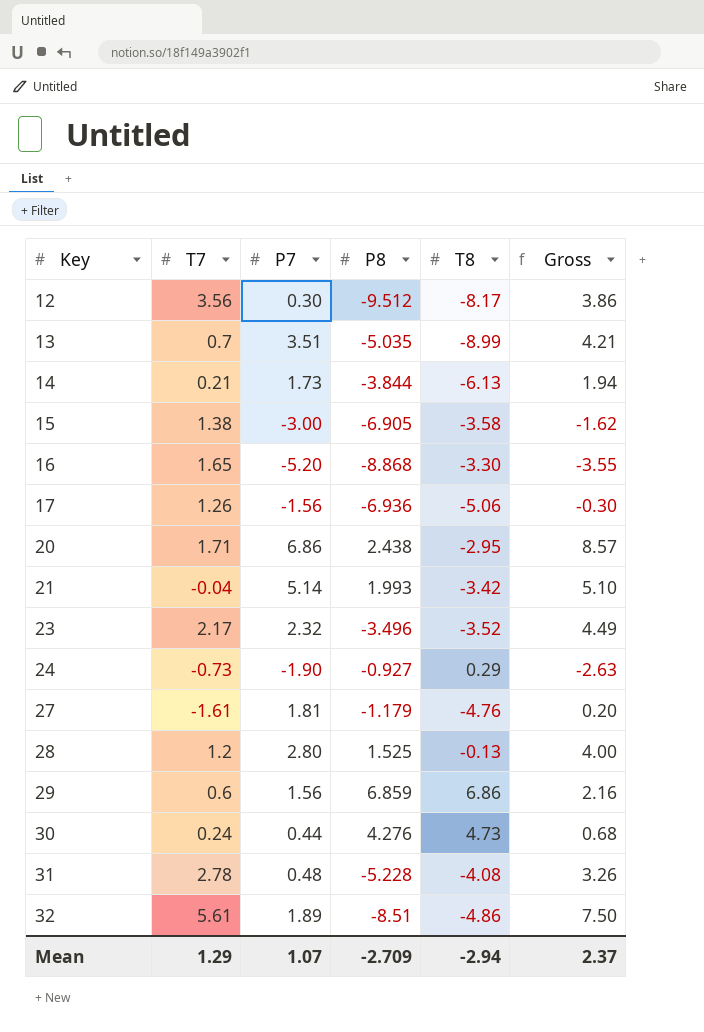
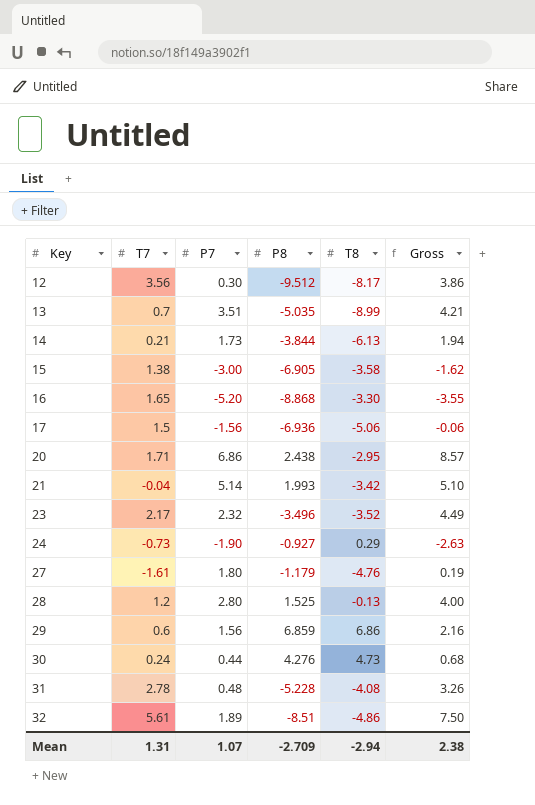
17 | T7: 1.26 -> 1.5
17 | Gross: -0.30 -> -0.06
27 | P7: 1.81 -> 1.80
27 | Gross: 0.20 -> 0.19
Mean | T7: 1.29 -> 1.31
Mean | Gross: 2.37 -> 2.38

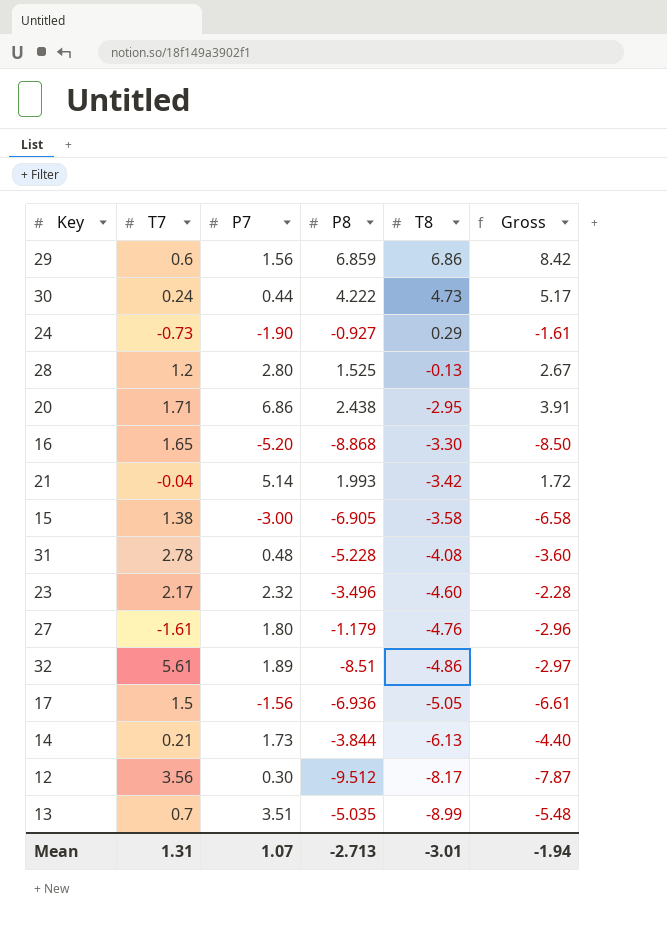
row order: Key ascending -> T8 descending
column Gross | formula: [T7] + [P7] -> [P7] + [T8]
30 | P8: 4.276 -> 4.222
23 | T8: -3.52 -> -4.60
17 | T8: -5.06 -> -5.05
Mean | P8: -2.709 -> -2.713
Mean | T8: -2.94 -> -3.01
Mean | Gross: 2.38 -> -1.94

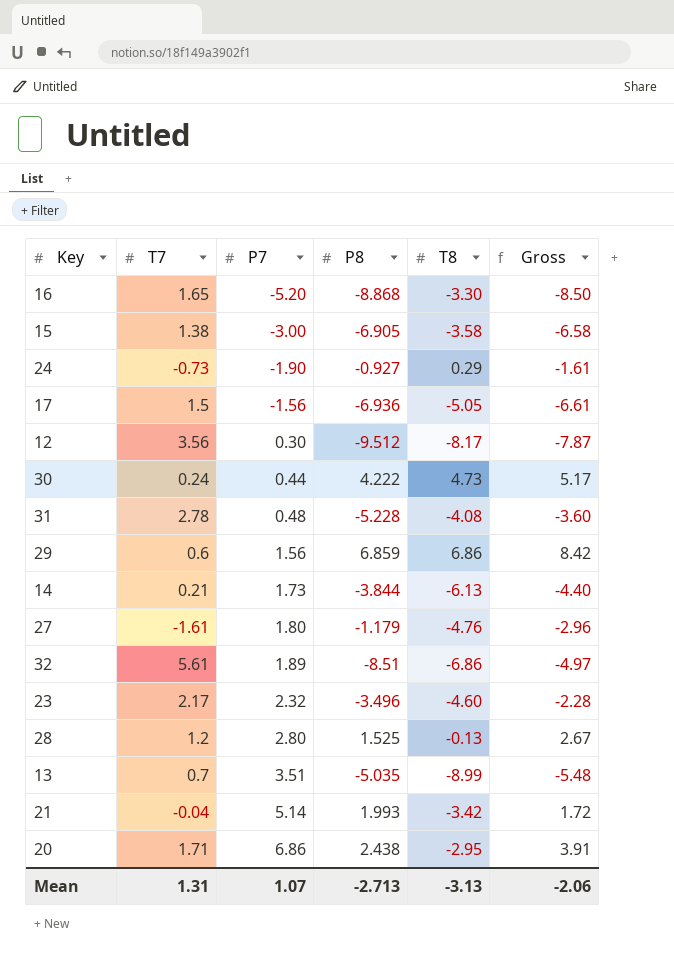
row order: T8 descending -> P7 ascending
32 | T8: -4.86 -> -6.86
32 | Gross: -2.97 -> -4.97
Mean | T8: -3.01 -> -3.13
Mean | Gross: -1.94 -> -2.06

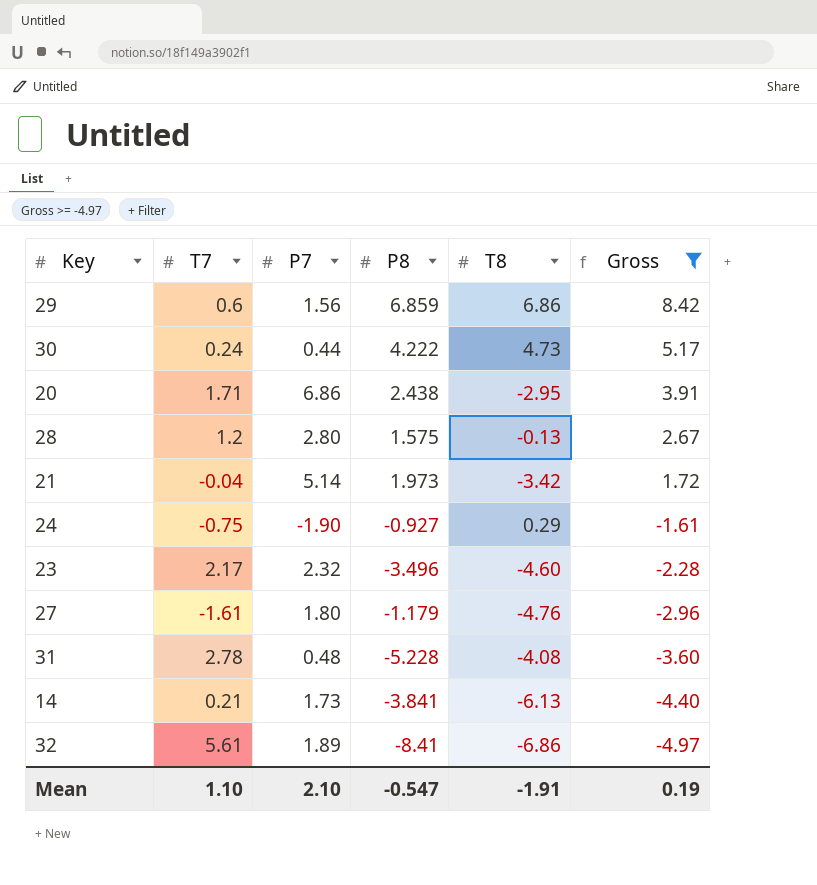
filter: none -> Gross >= -4.97
row order: P7 ascending -> Gross descending
28 | P8: 1.525 -> 1.575
21 | P8: 1.993 -> 1.973
24 | T7: -0.73 -> -0.75
14 | P8: -3.844 -> -3.841
32 | P8: -8.51 -> -8.41
Mean | T7: 1.31 -> 1.10
Mean | P7: 1.07 -> 2.10
Mean | P8: -2.713 -> -0.547
Mean | T8: -3.13 -> -1.91
Mean | Gross: -2.06 -> 0.19

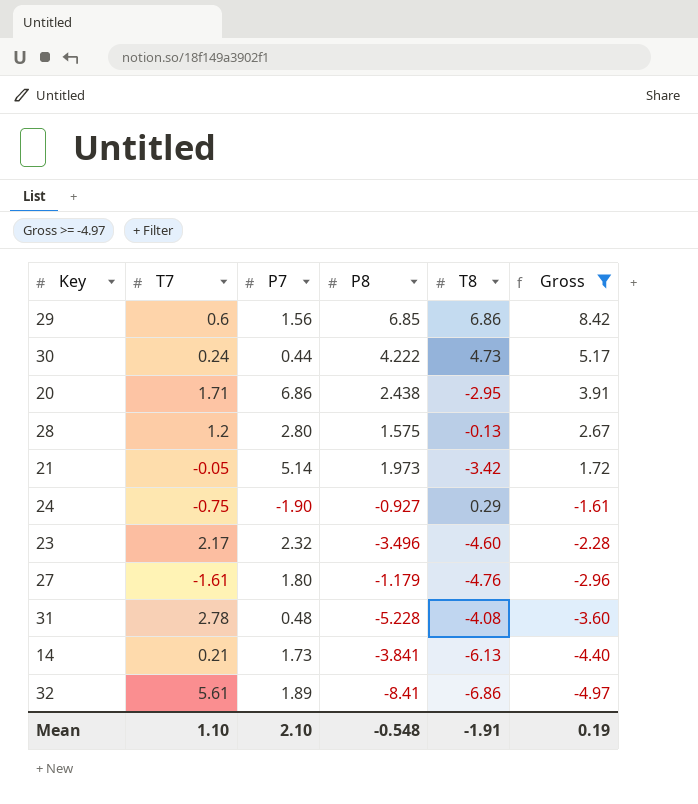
29 | P8: 6.859 -> 6.85
21 | T7: -0.04 -> -0.05
Mean | P8: -0.547 -> -0.548

